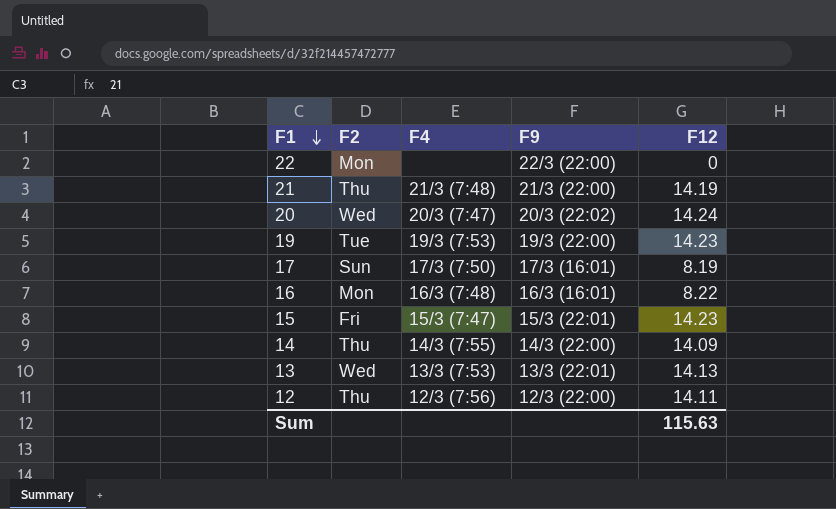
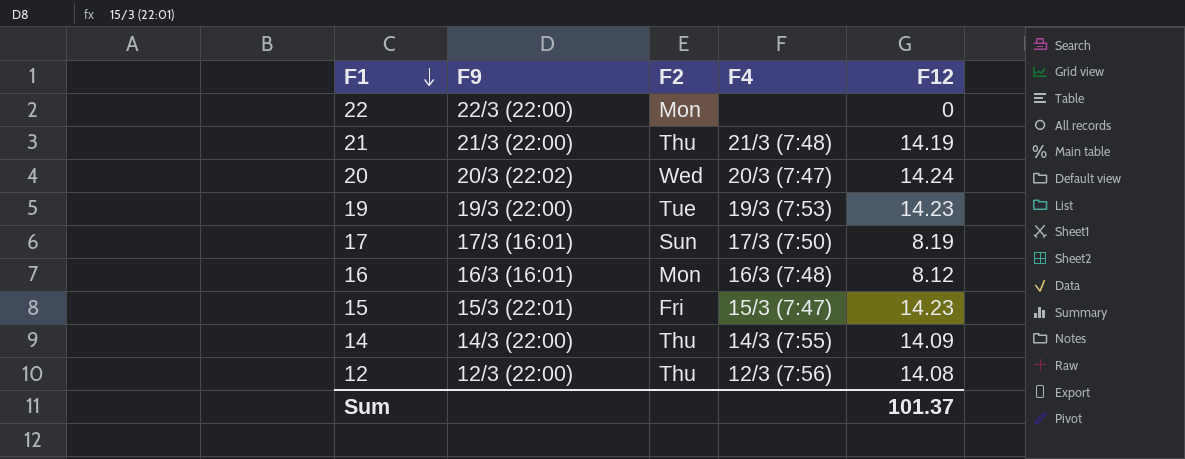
column F9 | position: 4 -> 2
row 13: Wed | 13/3 (7:53) | 13/3 (22:01) | 14.13 -> none
16 | F12: 8.22 -> 8.12
12 | F12: 14.11 -> 14.08
Sum | F12: 115.63 -> 101.37

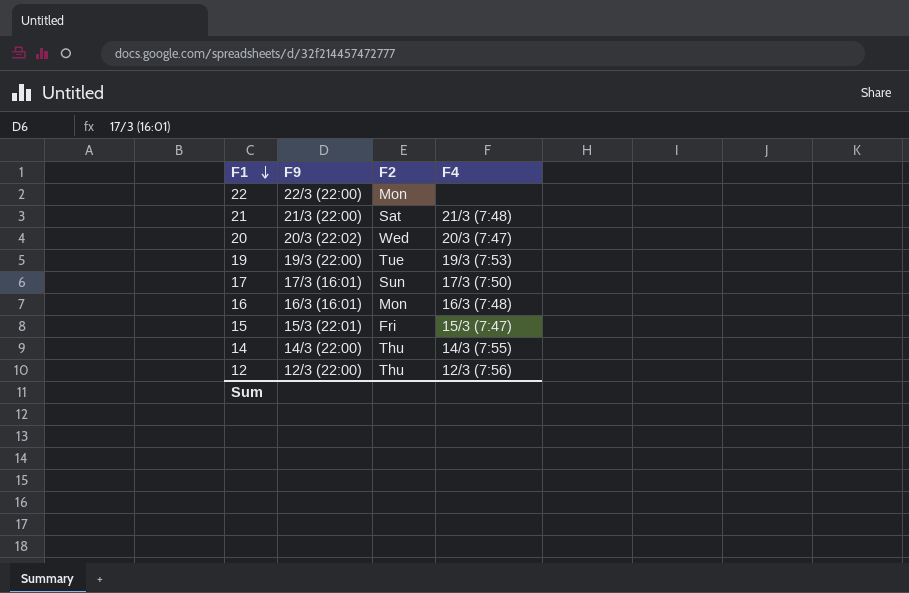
column F12 | position: 5 -> none
21 | F2: Thu -> Sat

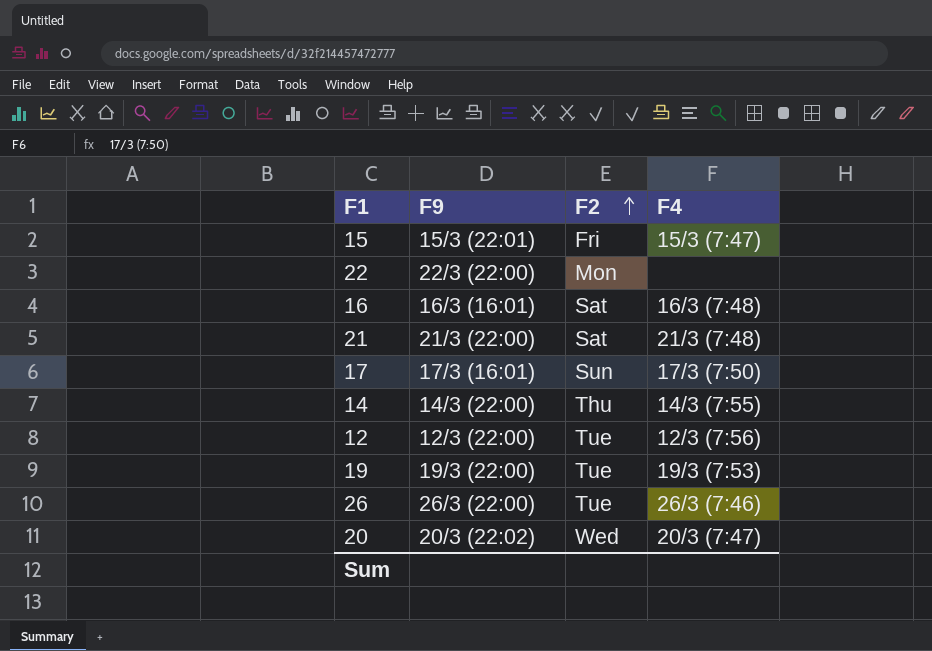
row order: F1 descending -> F2 ascending
16 | F2: Mon -> Sat
12 | F2: Thu -> Tue
row 26: none -> 26/3 (22:00) | Tue | 26/3 (7:46)

